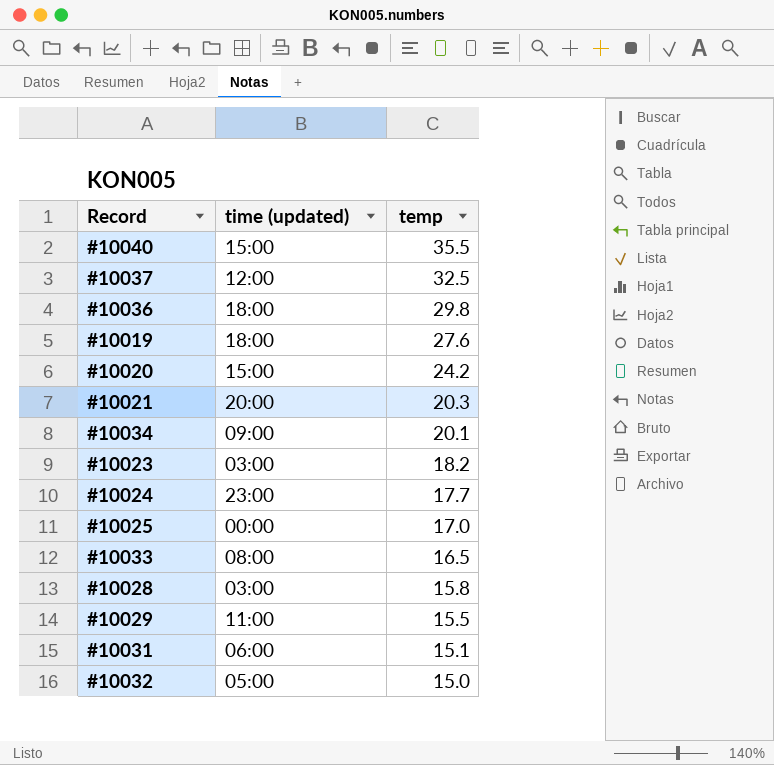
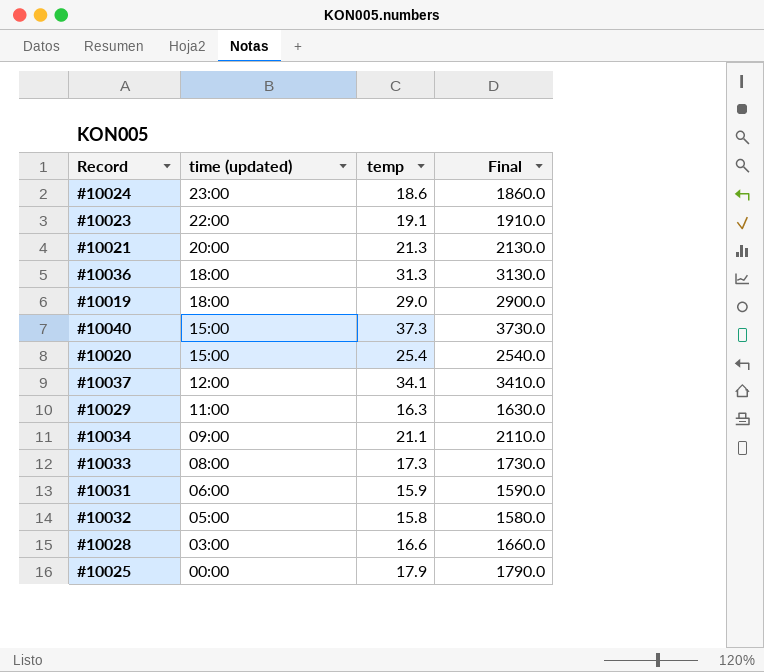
row order: temp descending -> time (updated) descending
column Final | formula: none -> [temp] * 100
#10024 | temp: 17.7 -> 18.6
#10023 | time (updated): 03:00 -> 22:00
#10023 | temp: 18.2 -> 19.1
#10021 | temp: 20.3 -> 21.3
#10036 | temp: 29.8 -> 31.3
#10019 | temp: 27.6 -> 29.0
#10040 | temp: 35.5 -> 37.3
#10020 | temp: 24.2 -> 25.4
#10037 | temp: 32.5 -> 34.1
#10029 | temp: 15.5 -> 16.3
#10034 | temp: 20.1 -> 21.1
#10033 | temp: 16.5 -> 17.3
#10031 | temp: 15.1 -> 15.9
#10032 | temp: 15.0 -> 15.8
#10028 | temp: 15.8 -> 16.6
#10025 | temp: 17.0 -> 17.9

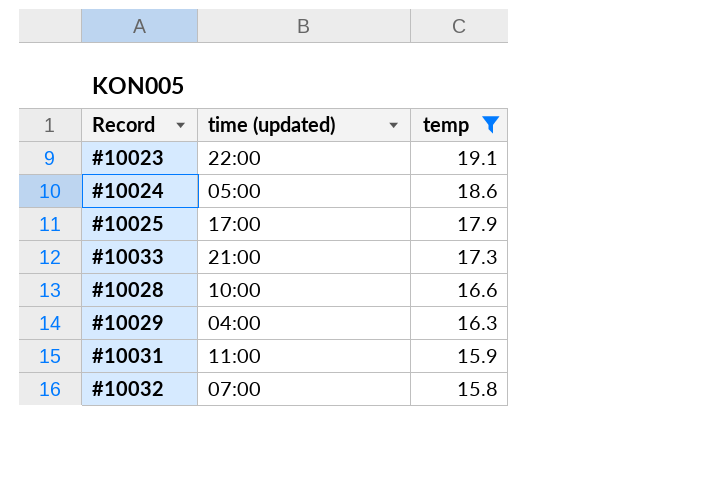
filter: none -> temp <= 19.1
row order: time (updated) descending -> temp descending
column Final | formula: [temp] * 100 -> none
#10024 | time (updated): 23:00 -> 05:00
#10025 | time (updated): 00:00 -> 17:00
#10033 | time (updated): 08:00 -> 21:00
#10028 | time (updated): 03:00 -> 10:00
#10029 | time (updated): 11:00 -> 04:00
#10031 | time (updated): 06:00 -> 11:00
#10032 | time (updated): 05:00 -> 07:00

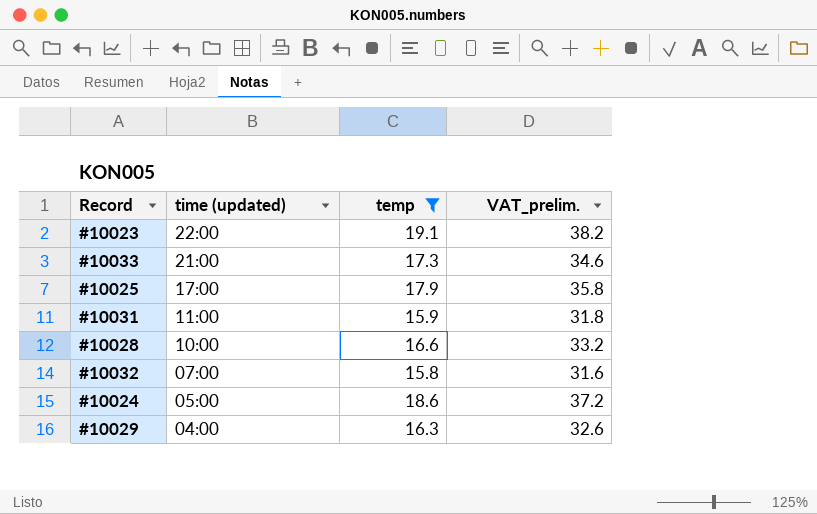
row order: temp descending -> time (updated) descending
column VAT_prelim. | formula: none -> [temp] * 2

